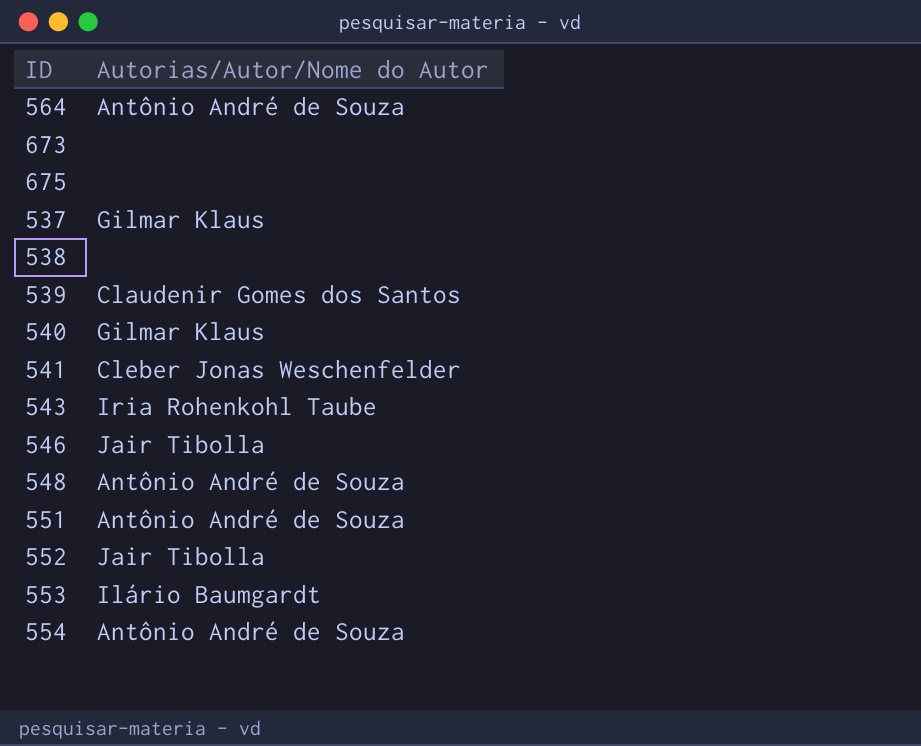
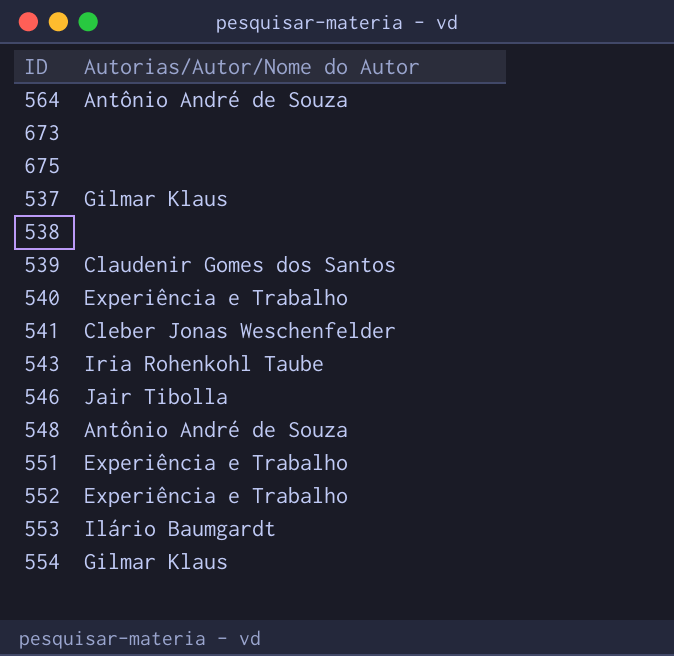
540 | Autorias/Autor/Nome do Autor: Gilmar Klaus -> Experiência e Trabalho
551 | Autorias/Autor/Nome do Autor: Antônio André de Souza -> Experiência e Trabalho
552 | Autorias/Autor/Nome do Autor: Jair Tibolla -> Experiência e Trabalho
554 | Autorias/Autor/Nome do Autor: Antônio André de Souza -> Gilmar Klaus

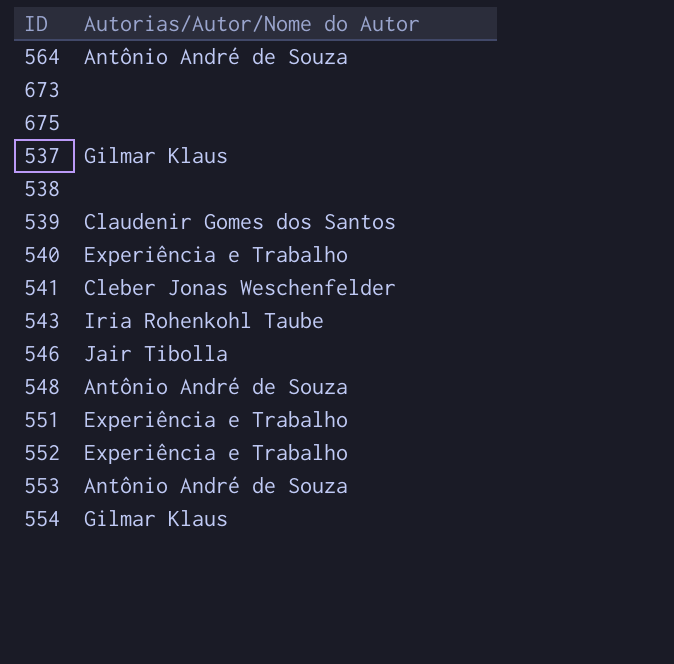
553 | Autorias/Autor/Nome do Autor: Ilário Baumgardt -> Antônio André de Souza

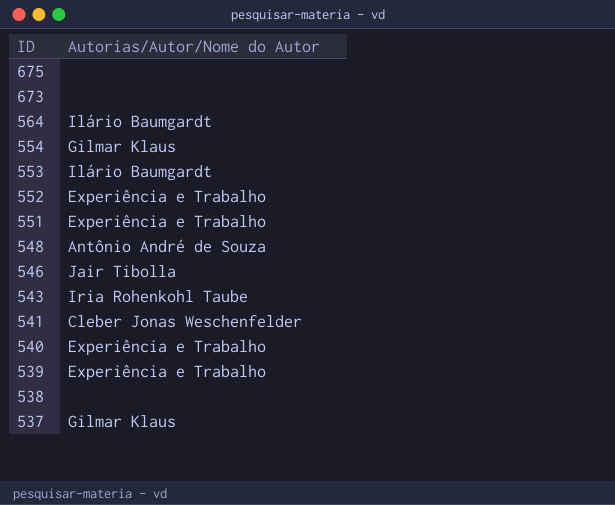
row order: none -> ID descending
564 | Autorias/Autor/Nome do Autor: Antônio André de Souza -> Ilário Baumgardt
553 | Autorias/Autor/Nome do Autor: Antônio André de Souza -> Ilário Baumgardt
539 | Autorias/Autor/Nome do Autor: Claudenir Gomes dos Santos -> Experiência e Trabalho

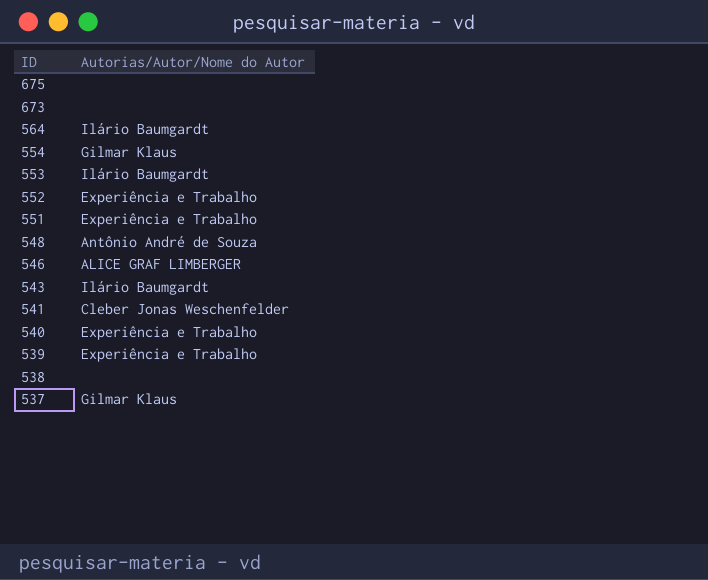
546 | Autorias/Autor/Nome do Autor: Jair Tibolla -> ALICE GRAF LIMBERGER
543 | Autorias/Autor/Nome do Autor: Iria Rohenkohl Taube -> Ilário Baumgardt

